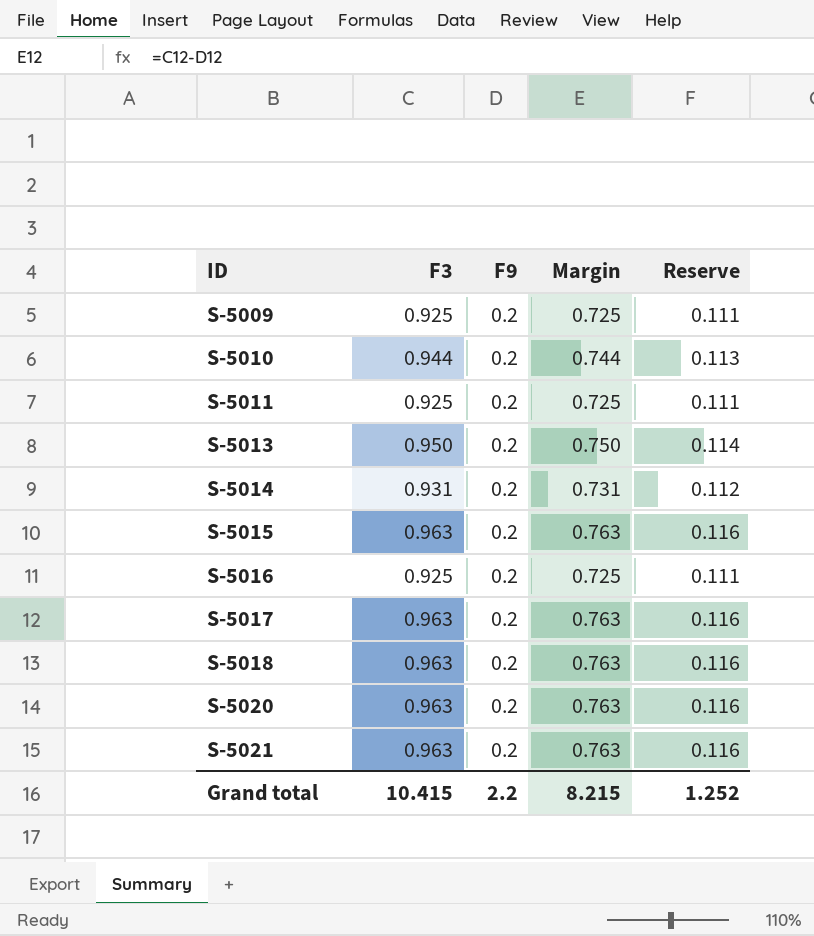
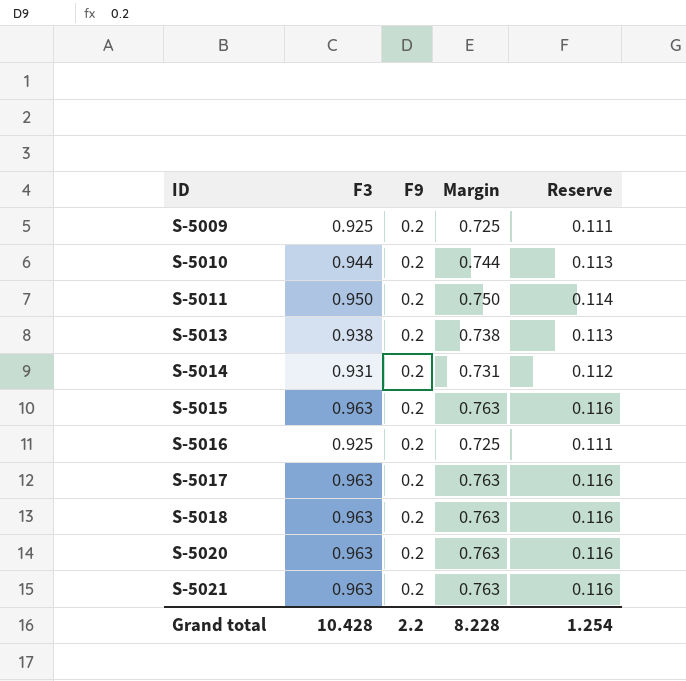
S-5011 | F3: 0.925 -> 0.950
S-5011 | Margin: 0.725 -> 0.750
S-5011 | Reserve: 0.111 -> 0.114
S-5013 | F3: 0.950 -> 0.938
S-5013 | Margin: 0.750 -> 0.738
S-5013 | Reserve: 0.114 -> 0.113
Grand total | F3: 10.415 -> 10.428
Grand total | Margin: 8.215 -> 8.228
Grand total | Reserve: 1.252 -> 1.254

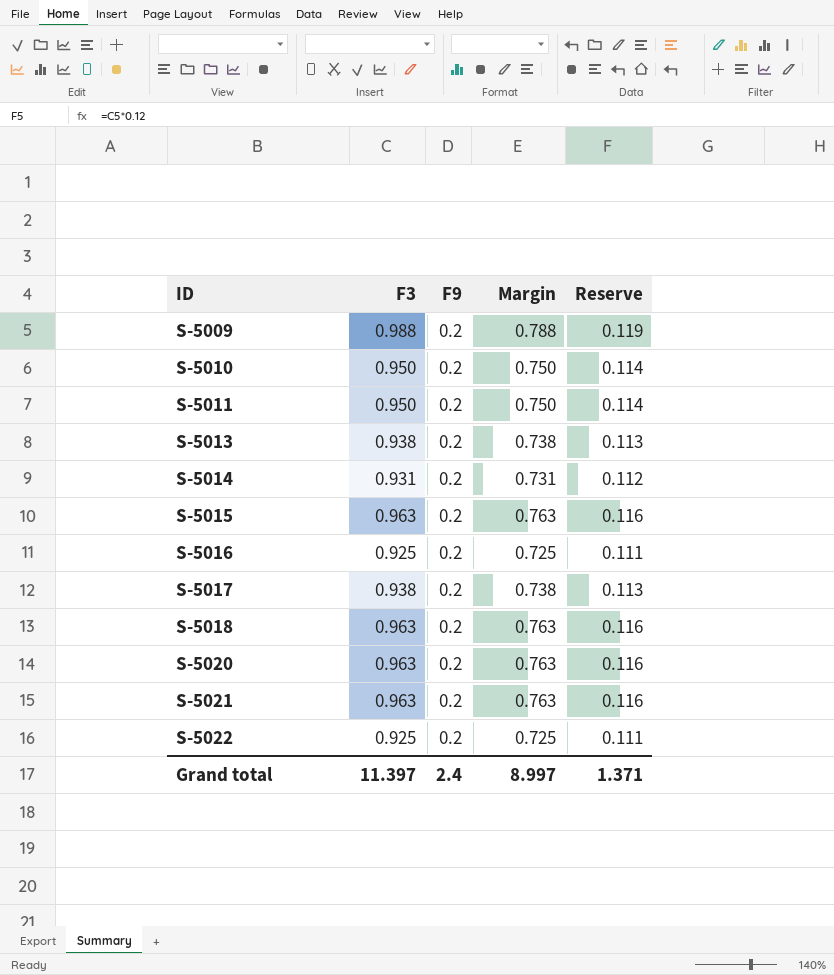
S-5009 | F3: 0.925 -> 0.988
S-5009 | Margin: 0.725 -> 0.788
S-5009 | Reserve: 0.111 -> 0.119
S-5010 | F3: 0.944 -> 0.950
S-5010 | Margin: 0.744 -> 0.750
S-5010 | Reserve: 0.113 -> 0.114
S-5017 | F3: 0.963 -> 0.938
S-5017 | Margin: 0.763 -> 0.738
S-5017 | Reserve: 0.116 -> 0.113
row S-5022: none -> 0.925 | 0.2 | 0.725 | 0.111
Grand total | F3: 10.428 -> 11.397
Grand total | F9: 2.2 -> 2.4
Grand total | Margin: 8.228 -> 8.997
Grand total | Reserve: 1.254 -> 1.371

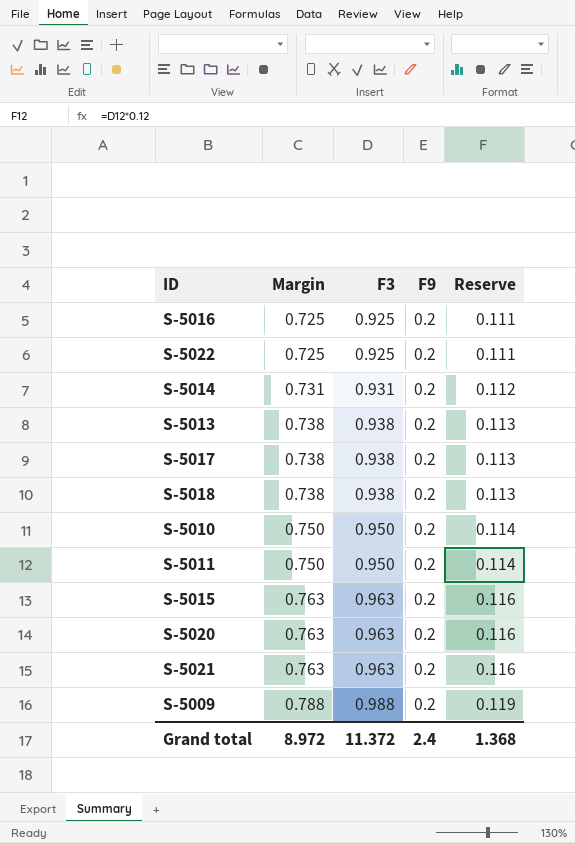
row order: ID ascending -> Margin ascending
column Margin | position: 4 -> 2
S-5018 | Margin: 0.763 -> 0.738
S-5018 | F3: 0.963 -> 0.938
S-5018 | Reserve: 0.116 -> 0.113
Grand total | Margin: 8.997 -> 8.972
Grand total | F3: 11.397 -> 11.372
Grand total | Reserve: 1.371 -> 1.368

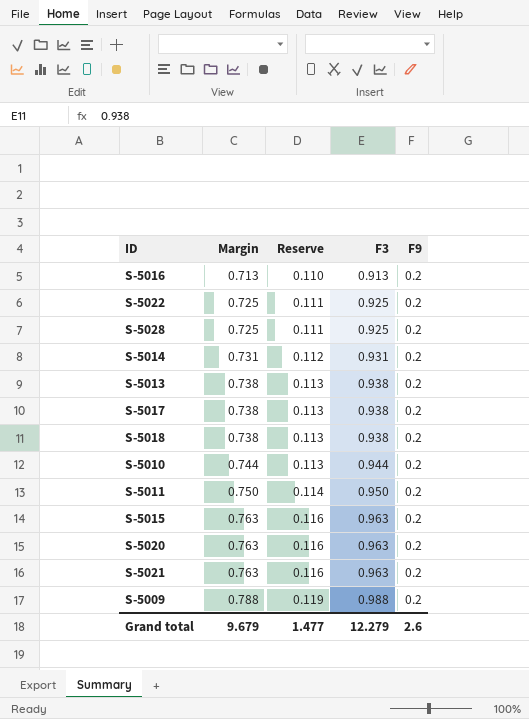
column Reserve | position: 5 -> 3
S-5016 | Margin: 0.725 -> 0.713
S-5016 | Reserve: 0.111 -> 0.110
S-5016 | F3: 0.925 -> 0.913
row S-5028: none -> 0.725 | 0.111 | 0.925 | 0.2
S-5010 | Margin: 0.750 -> 0.744
S-5010 | Reserve: 0.114 -> 0.113
S-5010 | F3: 0.950 -> 0.944
Grand total | Margin: 8.972 -> 9.679
Grand total | Reserve: 1.368 -> 1.477
Grand total | F3: 11.372 -> 12.279
Grand total | F9: 2.4 -> 2.6

